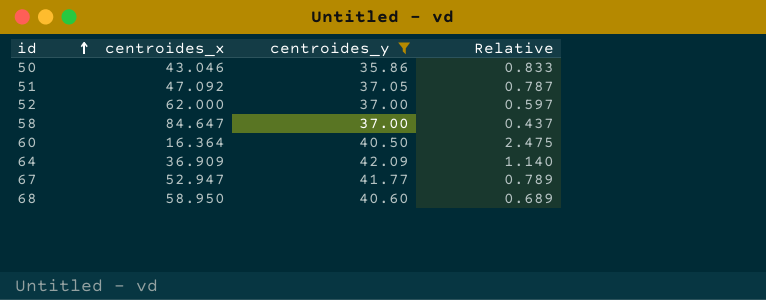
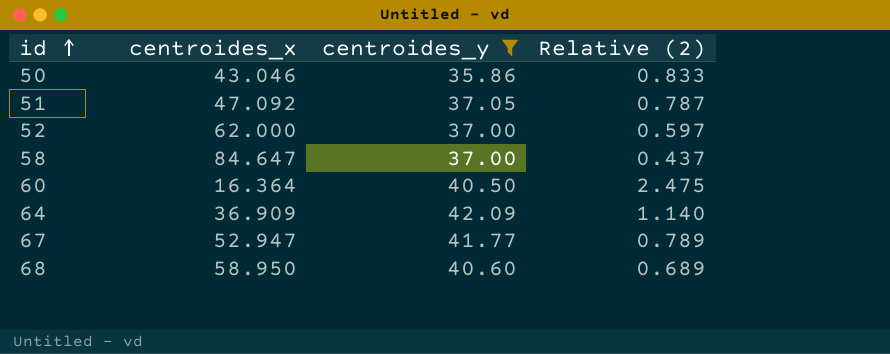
column name: Relative -> Relative (2)

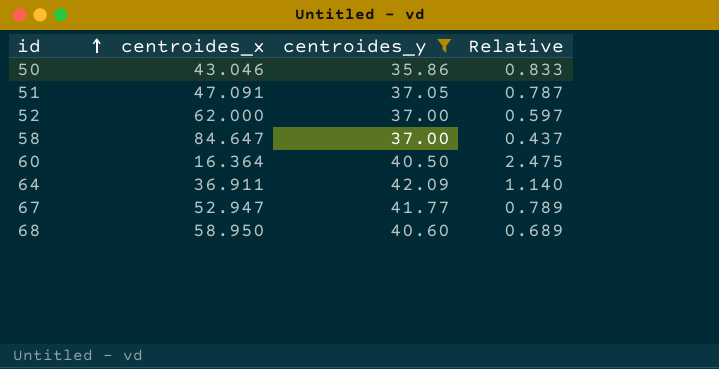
column name: Relative (2) -> Relative
51 | centroides_x: 47.092 -> 47.091
64 | centroides_x: 36.909 -> 36.911

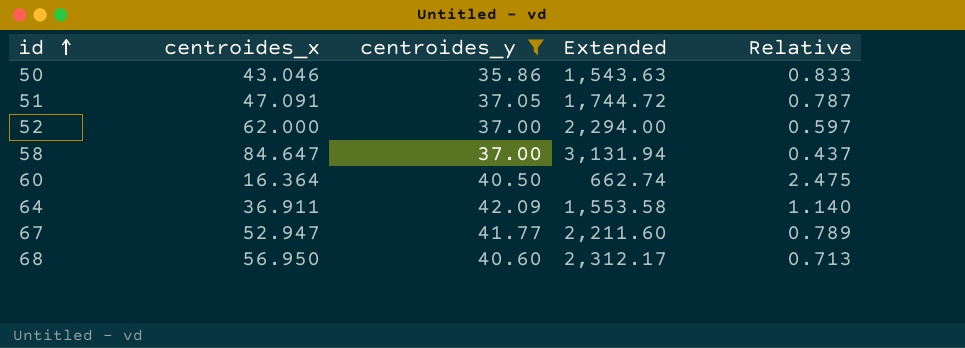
column Extended | formula: none -> [centroides_x] * [centroides_y]
68 | centroides_x: 58.950 -> 56.950
68 | Relative: 0.689 -> 0.713

